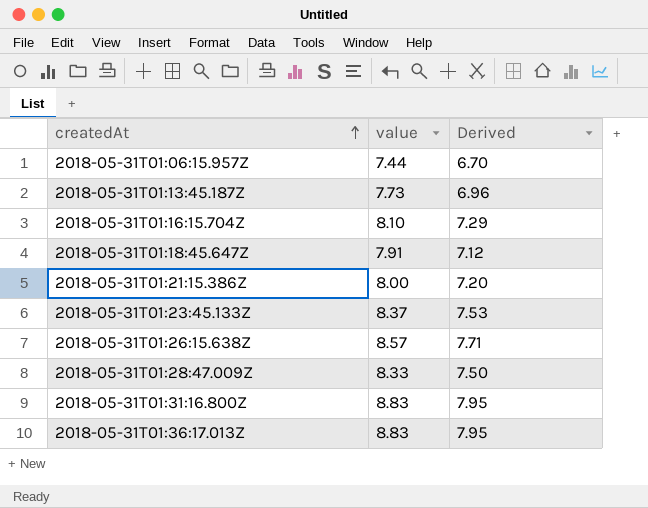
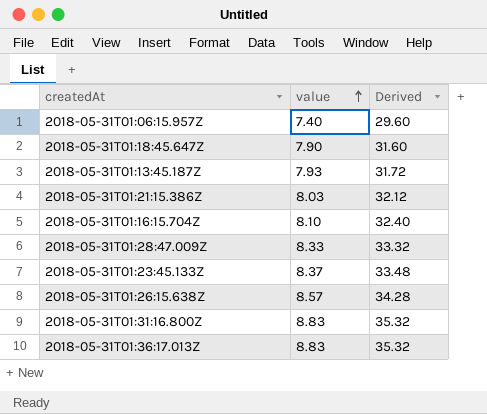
row order: createdAt ascending -> value ascending
column Derived | formula: [value] * 0.9 -> [value] * 4
2018-05-31T01:06:15.957Z | value: 7.44 -> 7.40
2018-05-31T01:18:45.647Z | value: 7.91 -> 7.90
2018-05-31T01:13:45.187Z | value: 7.73 -> 7.93
2018-05-31T01:21:15.386Z | value: 8.00 -> 8.03

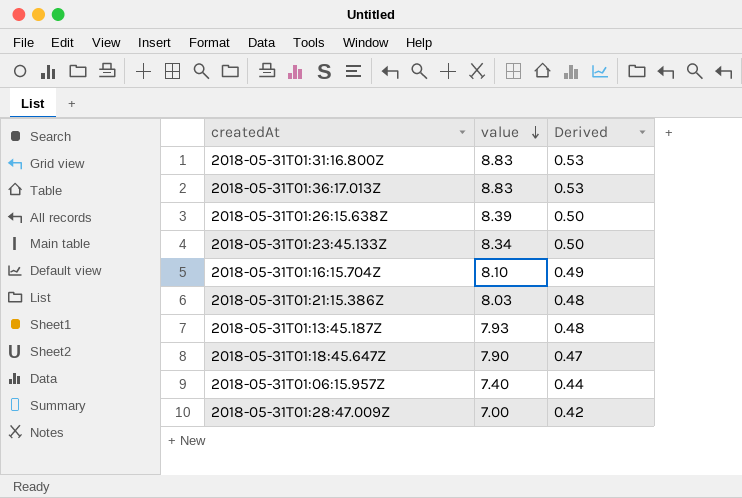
row order: value ascending -> value descending
column Derived | formula: [value] * 4 -> [value] * 0.06
2018-05-31T01:26:15.638Z | value: 8.57 -> 8.39
2018-05-31T01:23:45.133Z | value: 8.37 -> 8.34
2018-05-31T01:28:47.009Z | value: 8.33 -> 7.00

